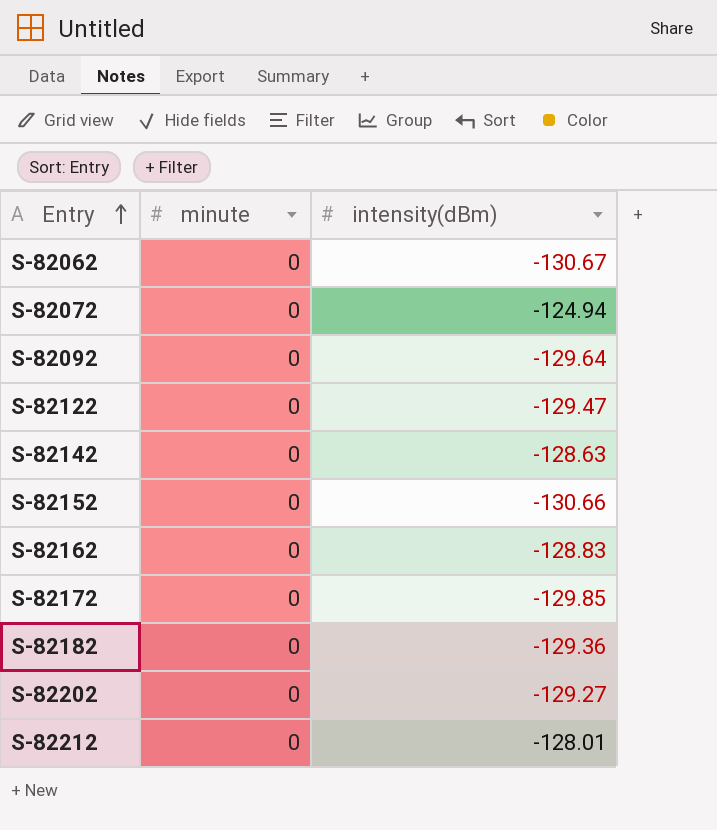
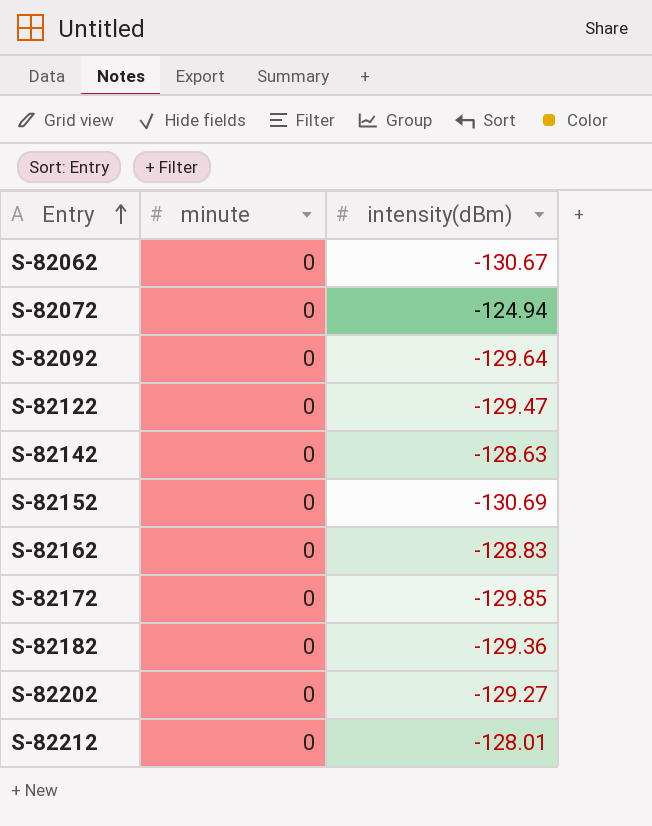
S-82152 | intensity(dBm): -130.66 -> -130.69

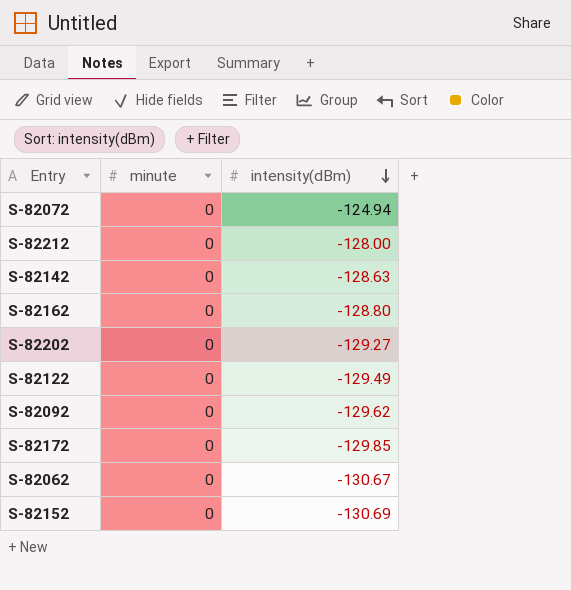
row order: Entry ascending -> intensity(dBm) descending
row S-82182: 0 | -129.36 -> none
S-82212 | intensity(dBm): -128.01 -> -128.00
S-82162 | intensity(dBm): -128.83 -> -128.80
S-82122 | intensity(dBm): -129.47 -> -129.49
S-82092 | intensity(dBm): -129.64 -> -129.62

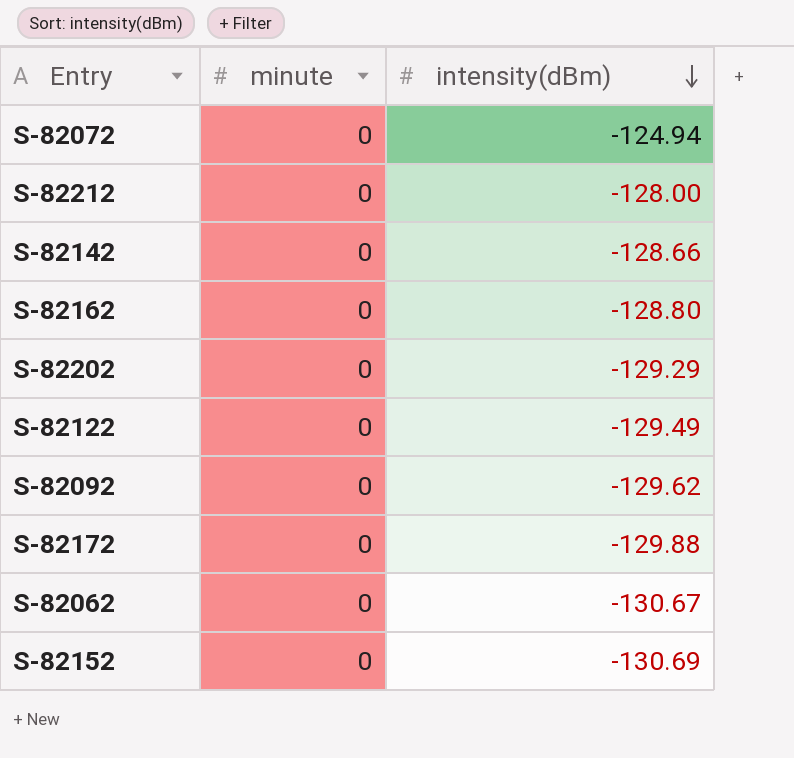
S-82142 | intensity(dBm): -128.63 -> -128.66
S-82202 | intensity(dBm): -129.27 -> -129.29
S-82172 | intensity(dBm): -129.85 -> -129.88

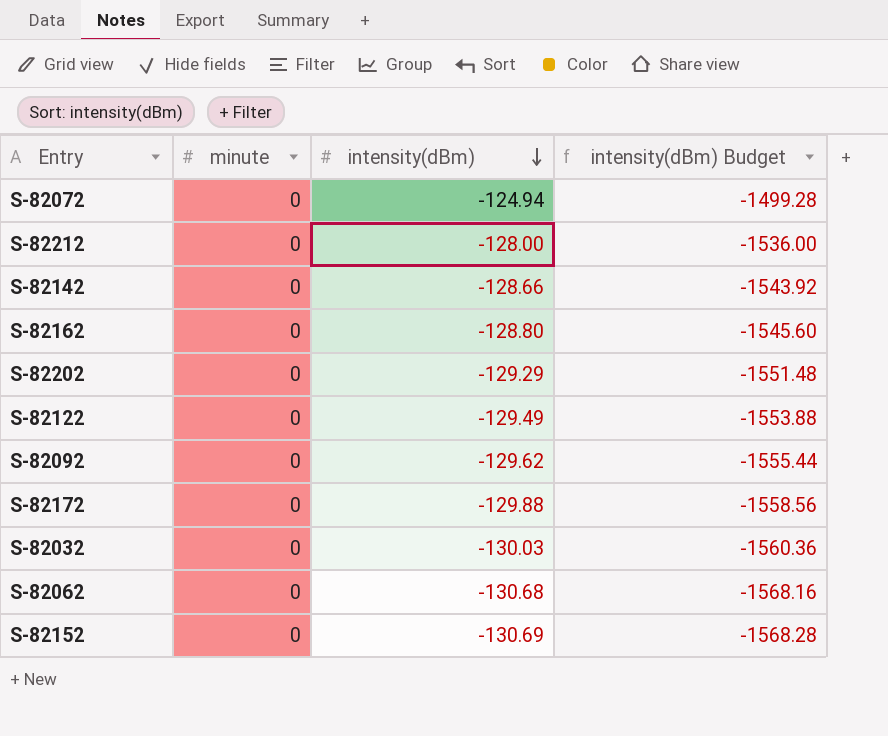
column intensity(dBm) Budget | formula: none -> [intensity(dBm)] * 12
row S-82032: none -> 0 | -130.03 | -1560.36
S-82062 | intensity(dBm): -130.67 -> -130.68

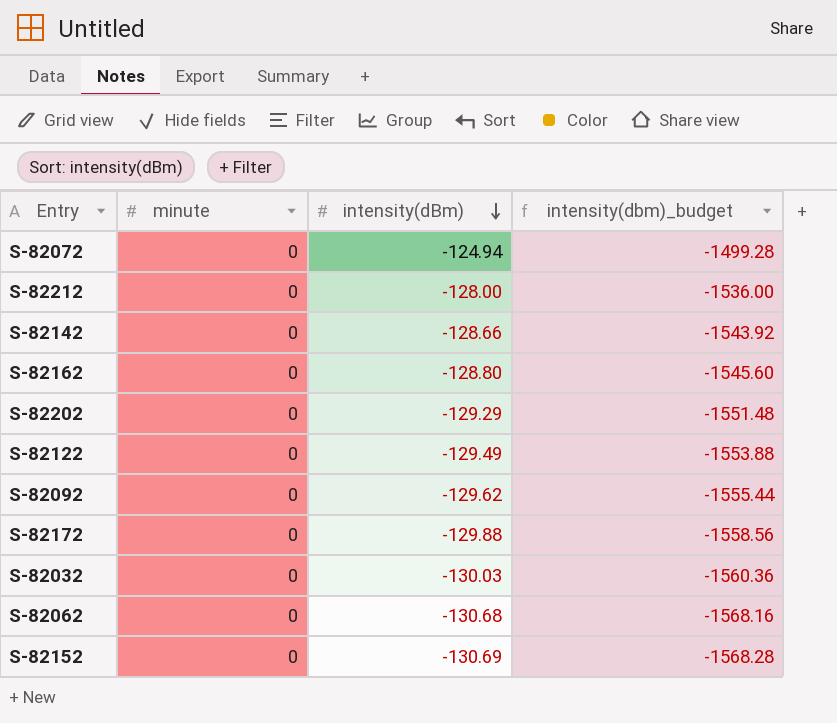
column name: intensity(dBm) Budget -> intensity(dbm)_budget

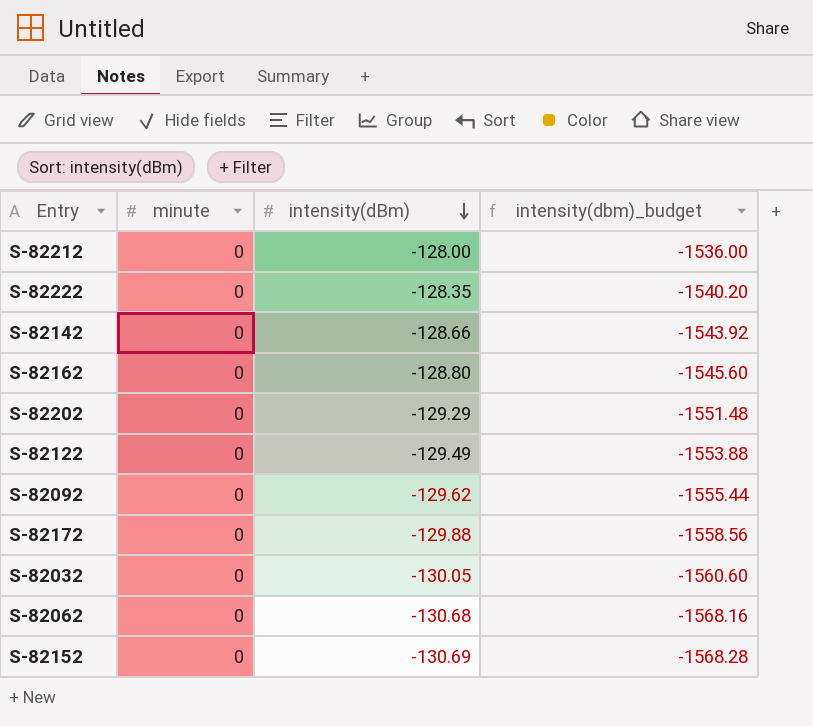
row S-82072: 0 | -124.94 | -1499.28 -> none
row S-82222: none -> 0 | -128.35 | -1540.20
S-82032 | intensity(dBm): -130.03 -> -130.05
S-82032 | intensity(dbm)_budget: -1560.36 -> -1560.60

